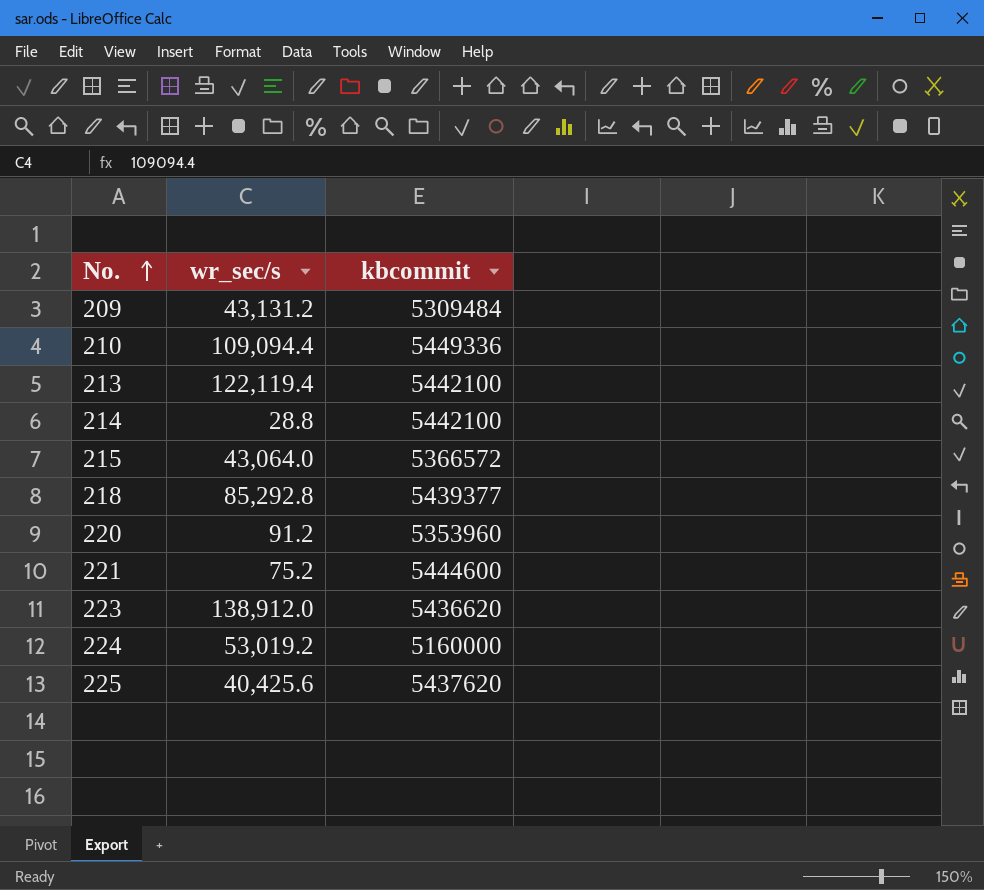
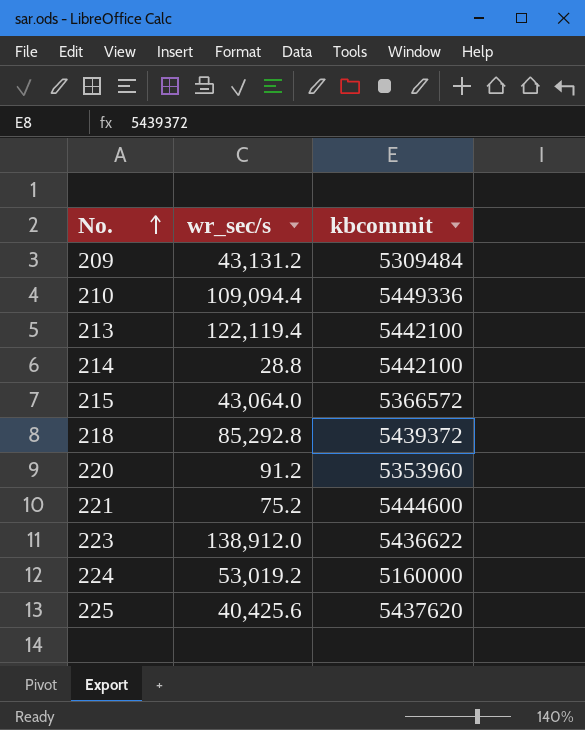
218 | kbcommit: 5439377 -> 5439372
223 | kbcommit: 5436620 -> 5436622

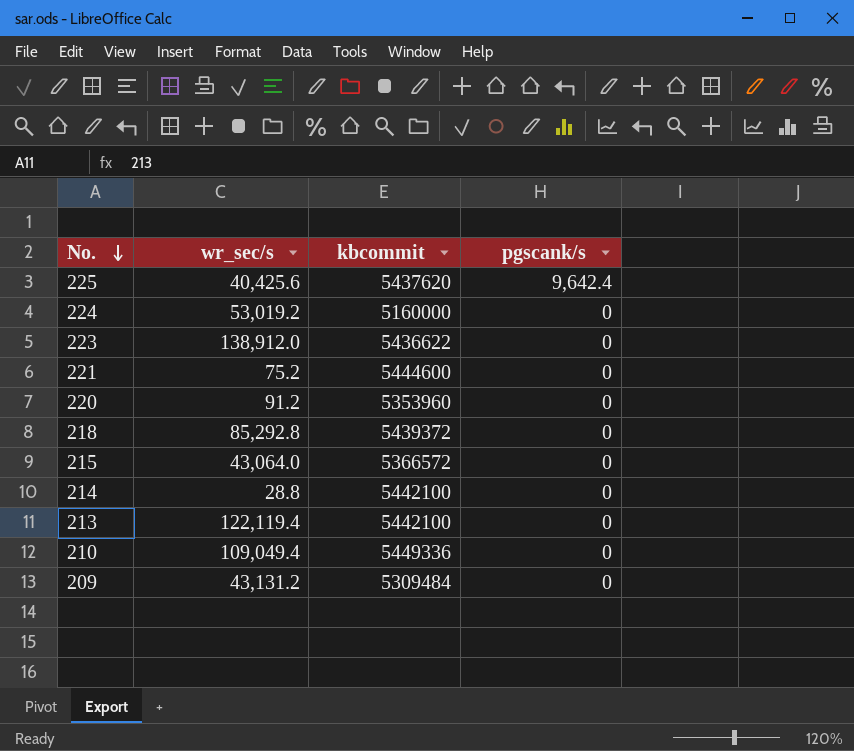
row order: No. ascending -> No. descending
column pgscank/s | position: none -> 4
210 | wr_sec/s: 109,094.4 -> 109,049.4

